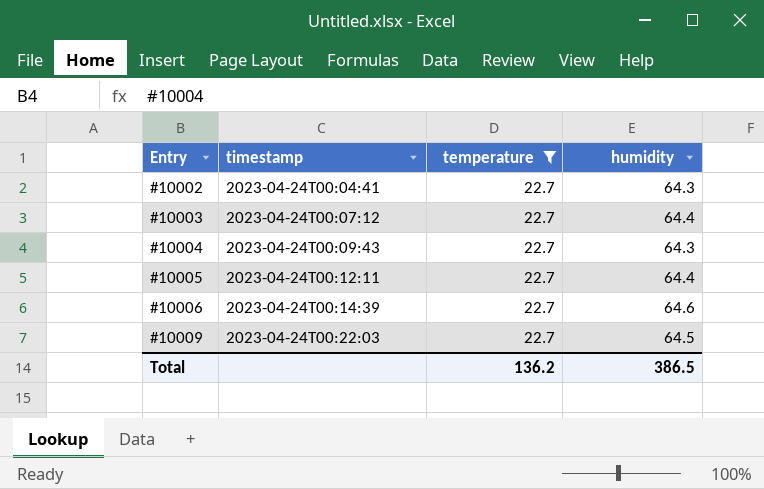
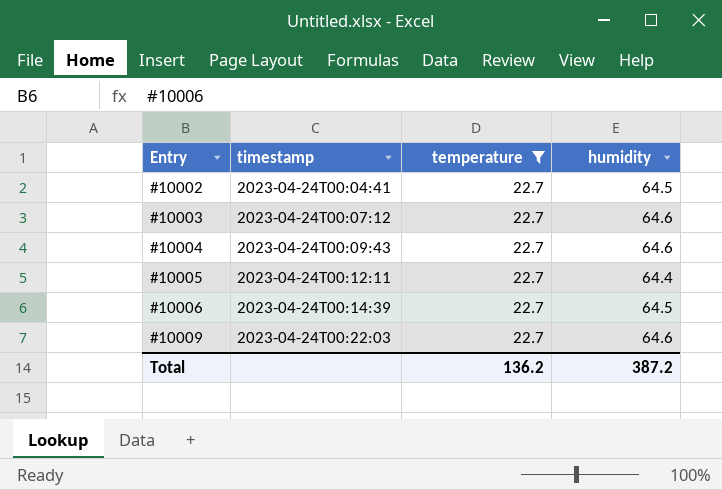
#10002 | humidity: 64.3 -> 64.5
#10003 | humidity: 64.4 -> 64.6
#10004 | humidity: 64.3 -> 64.6
#10006 | humidity: 64.6 -> 64.5
#10009 | humidity: 64.5 -> 64.6
Total | humidity: 386.5 -> 387.2

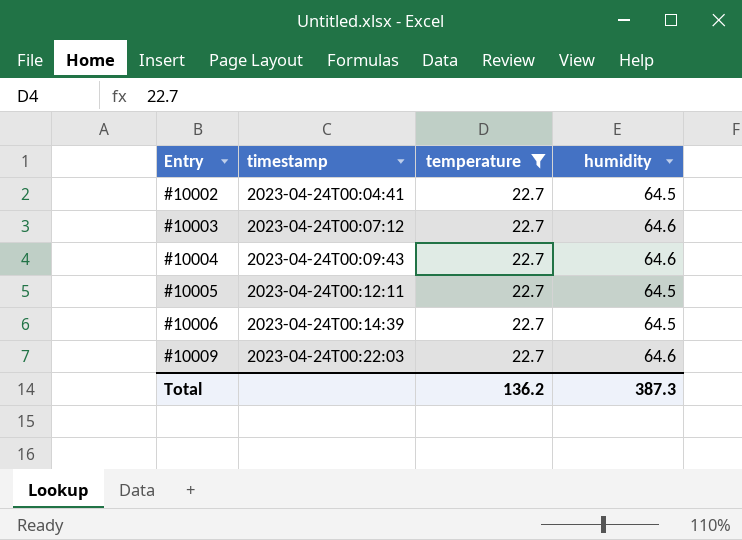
#10005 | humidity: 64.4 -> 64.5
Total | humidity: 387.2 -> 387.3

